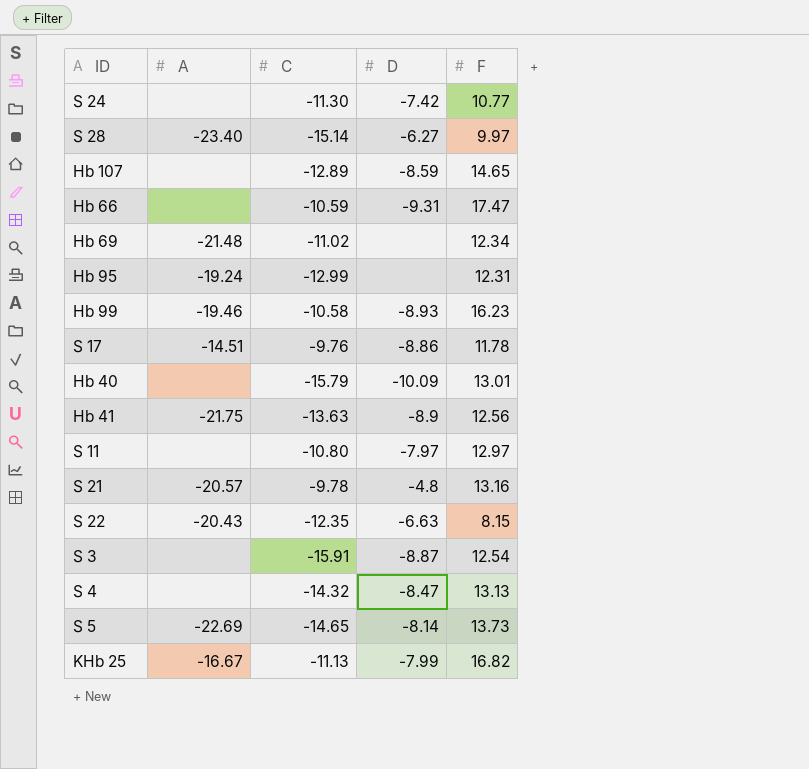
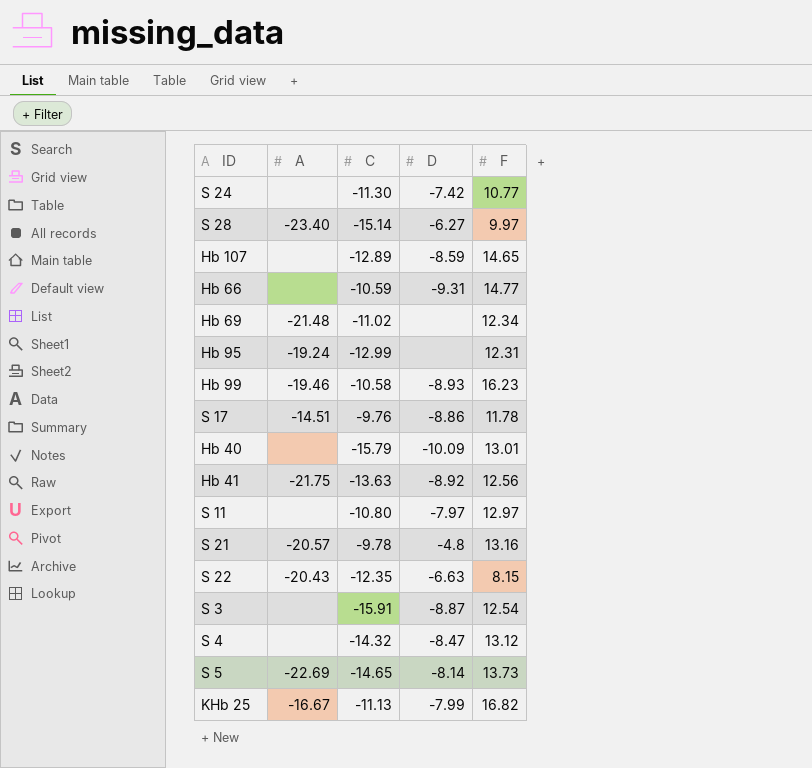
Hb 66 | F: 17.47 -> 14.77
Hb 41 | D: -8.9 -> -8.92
S 4 | F: 13.13 -> 13.12

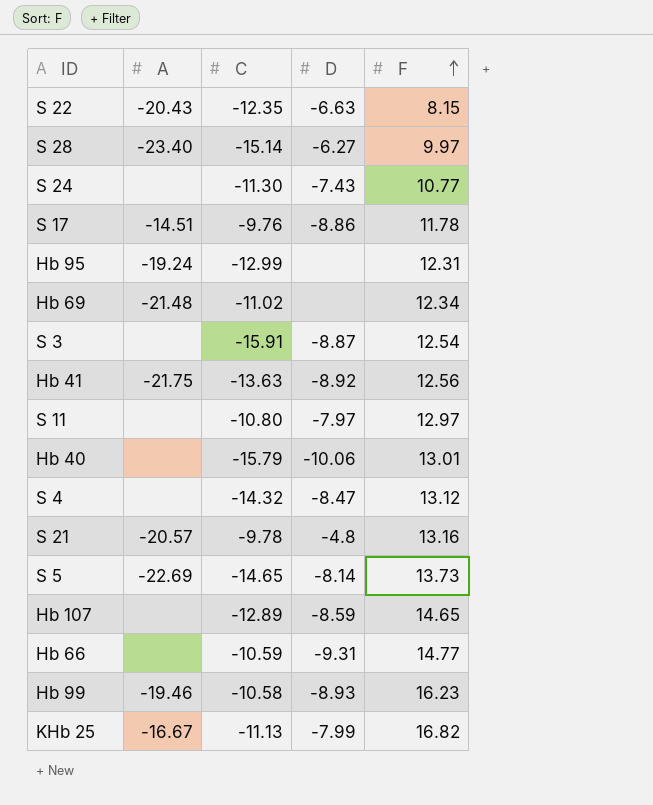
row order: none -> F ascending
S 24 | D: -7.42 -> -7.43
Hb 40 | D: -10.09 -> -10.06

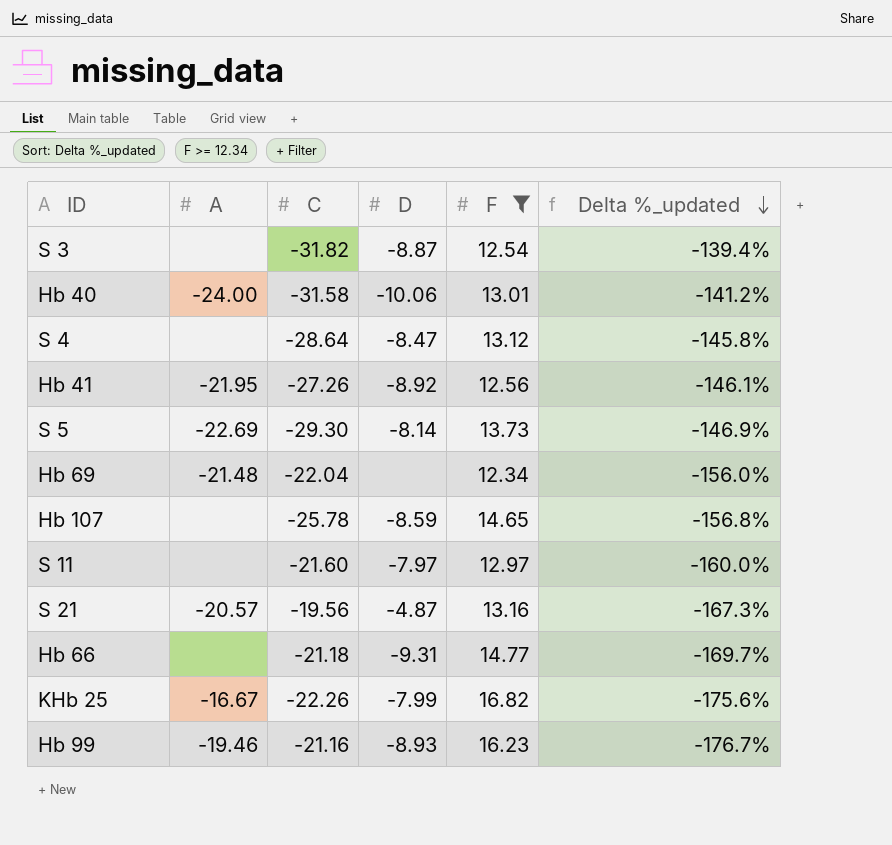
filter: none -> F >= 12.34
row order: F ascending -> Delta %_updated descending
column Delta %_updated | formula: none -> ([F] - [C]) / [C]
S 3 | C: -15.91 -> -31.82
Hb 40 | A: none -> -24.00
Hb 40 | C: -15.79 -> -31.58
S 4 | C: -14.32 -> -28.64
Hb 41 | A: -21.75 -> -21.95
Hb 41 | C: -13.63 -> -27.26
S 5 | C: -14.65 -> -29.30
Hb 69 | C: -11.02 -> -22.04
Hb 107 | C: -12.89 -> -25.78
S 11 | C: -10.80 -> -21.60
S 21 | C: -9.78 -> -19.56
S 21 | D: -4.8 -> -4.87
Hb 66 | C: -10.59 -> -21.18
KHb 25 | C: -11.13 -> -22.26
Hb 99 | C: -10.58 -> -21.16

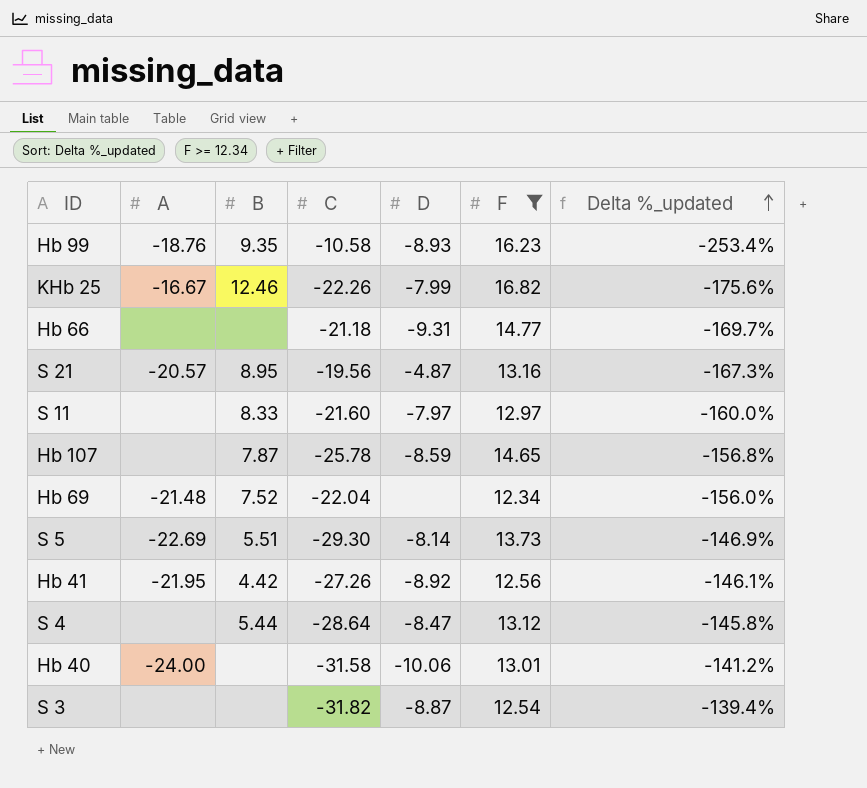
row order: Delta %_updated descending -> Delta %_updated ascending
column B | position: none -> 3
Hb 99 | A: -19.46 -> -18.76
Hb 99 | C: -21.16 -> -10.58
Hb 99 | Delta %_updated: -176.7% -> -253.4%

